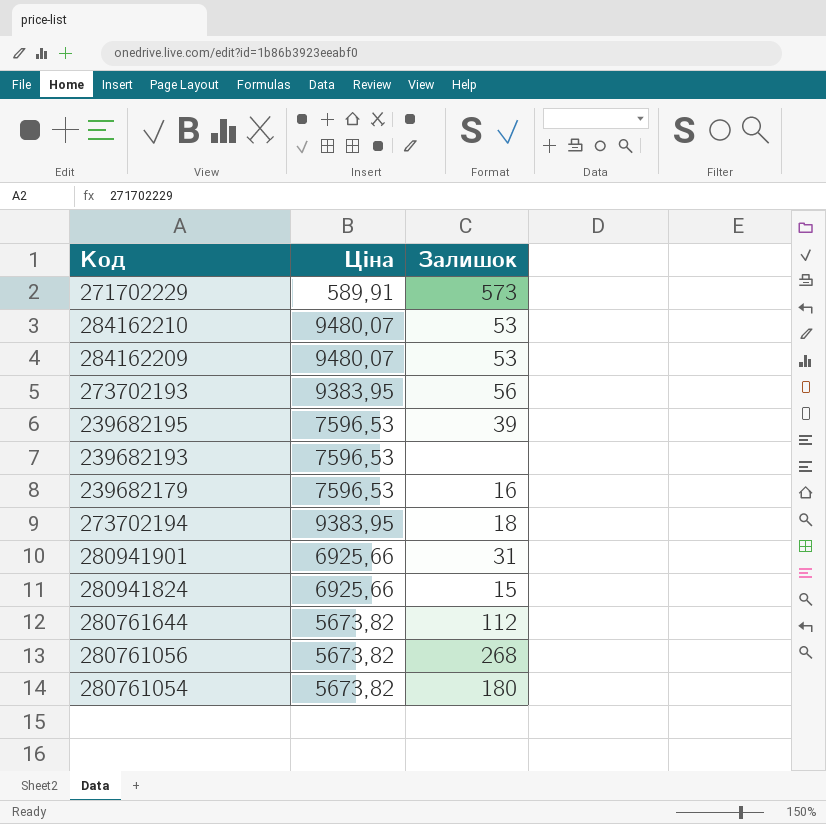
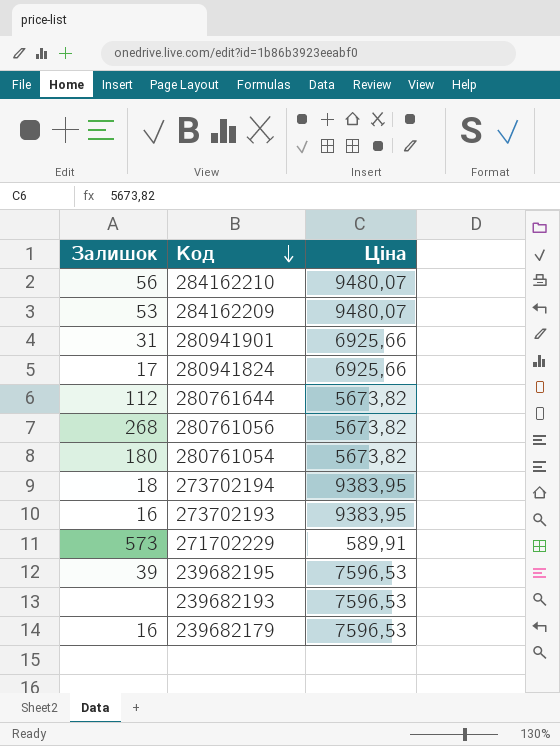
row order: none -> Код descending
column Залишок | position: 3 -> 1
284162210 | Залишок: 53 -> 56
280941824 | Залишок: 15 -> 17
273702193 | Залишок: 56 -> 16

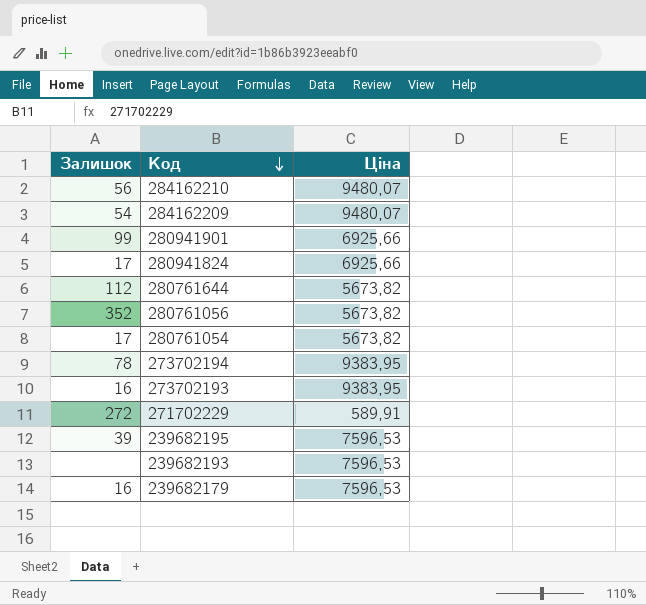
284162209 | Залишок: 53 -> 54
280941901 | Залишок: 31 -> 99
280761056 | Залишок: 268 -> 352
280761054 | Залишок: 180 -> 17
273702194 | Залишок: 18 -> 78
271702229 | Залишок: 573 -> 272

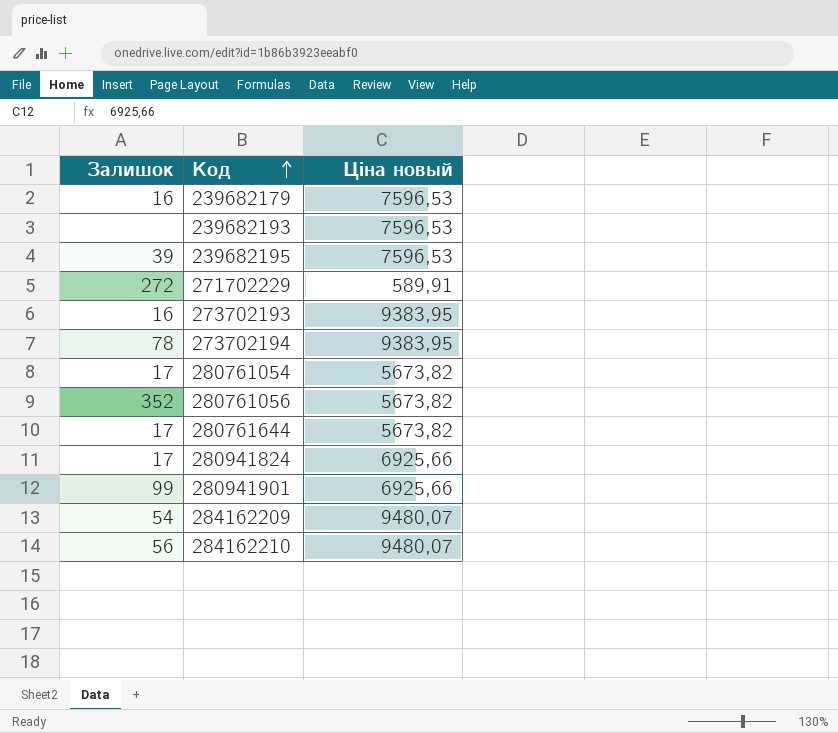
row order: Код descending -> Код ascending
column name: Ціна -> Ціна новый
280761644 | Залишок: 112 -> 17

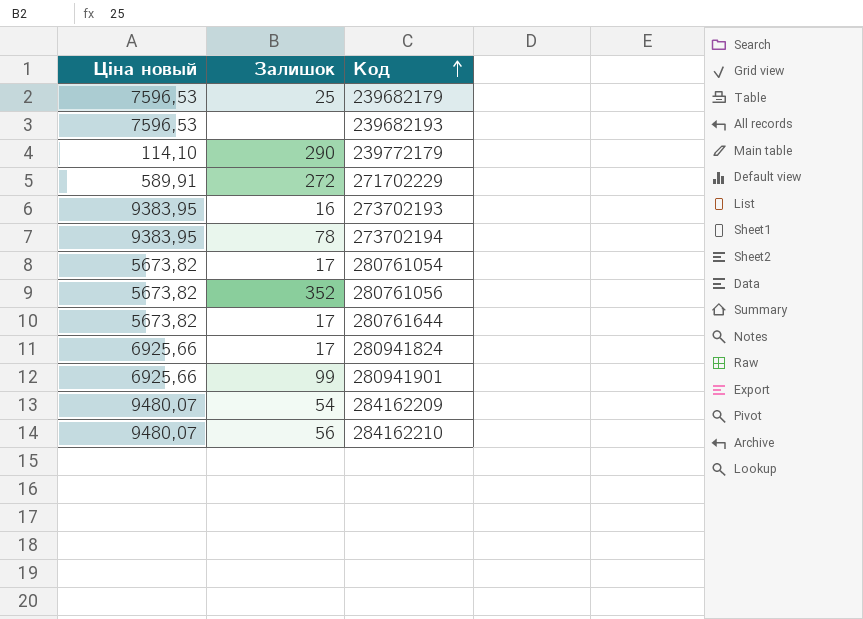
column Ціна новый | position: 3 -> 1
row 239682195: 39 | 7596,53 -> none
239682179 | Залишок: 16 -> 25
row 239772179: none -> 114,10 | 290

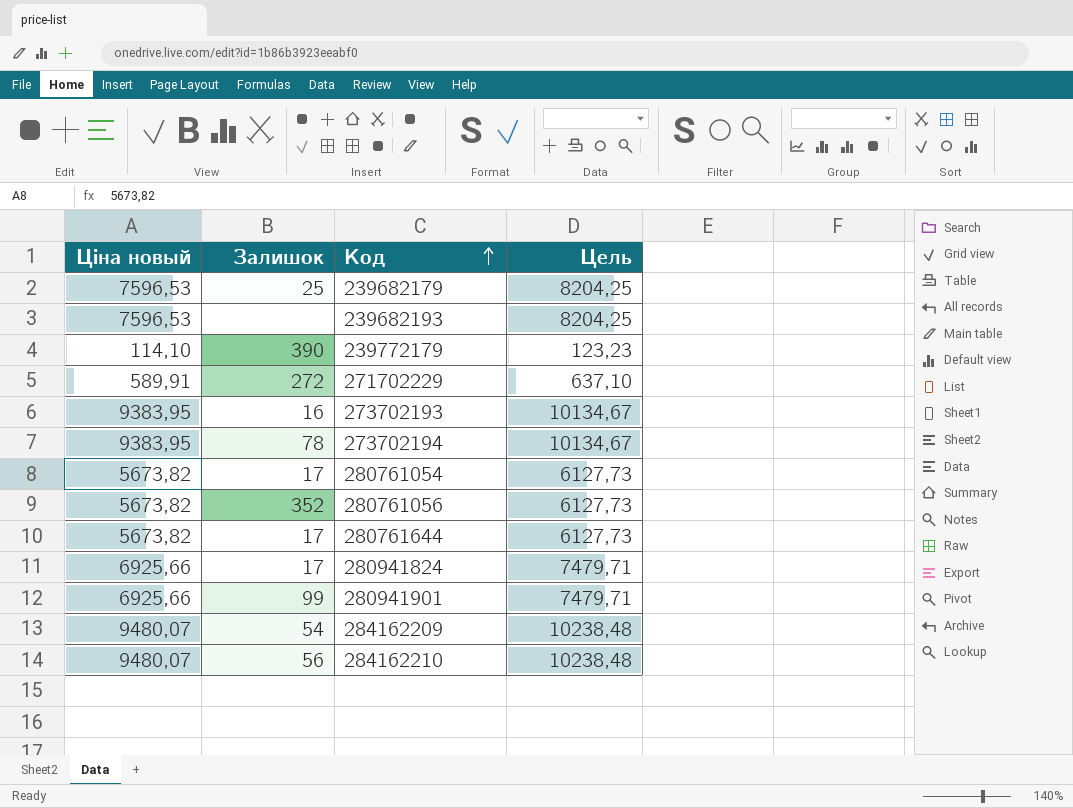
column Цель | formula: none -> [Ціна новый] * 1,08
239772179 | Залишок: 290 -> 390

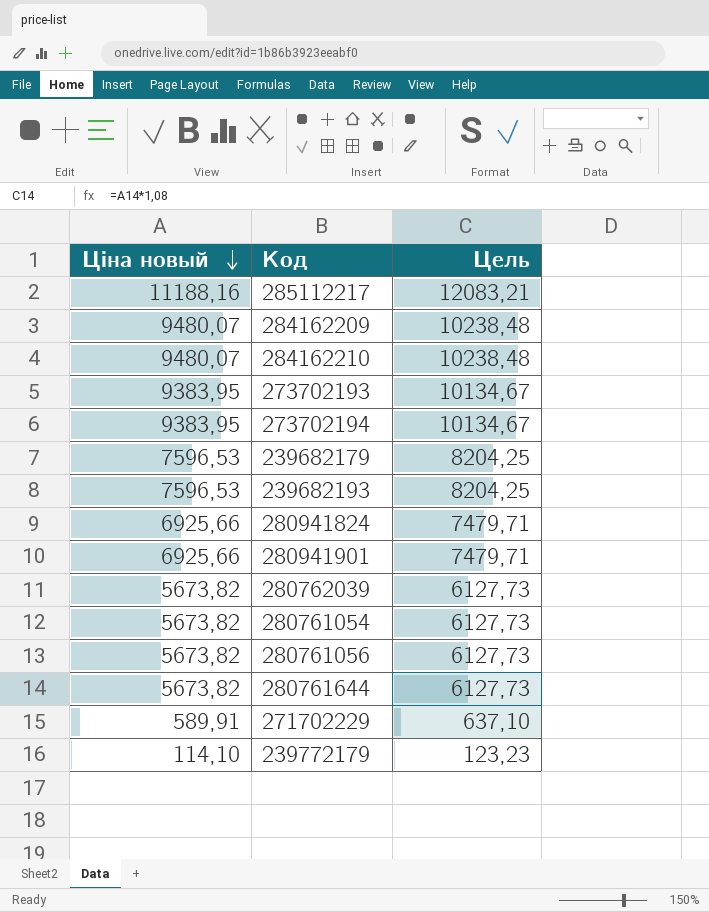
row order: Код ascending -> Ціна новый descending
column Залишок | position: 2 -> none
row 285112217: none -> 11188,16 | 12083,21
row 280762039: none -> 5673,82 | 6127,73

